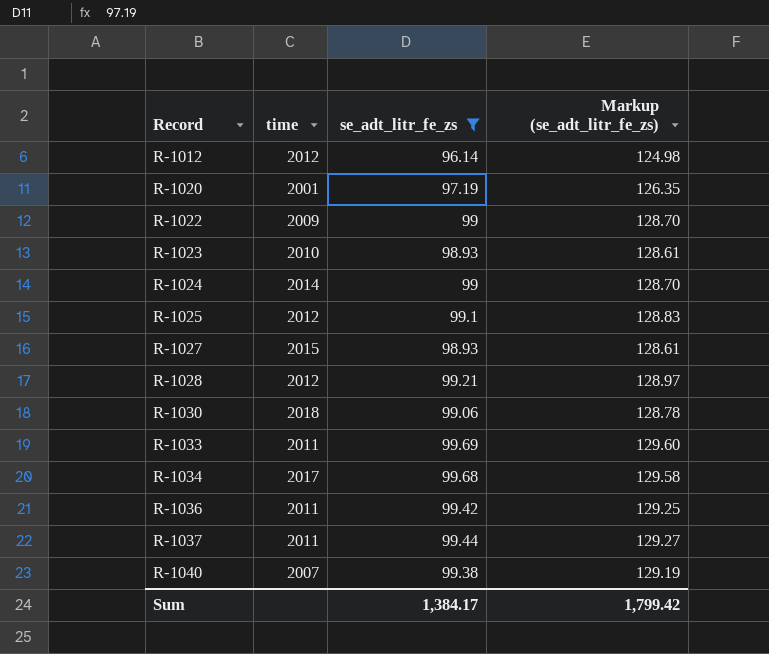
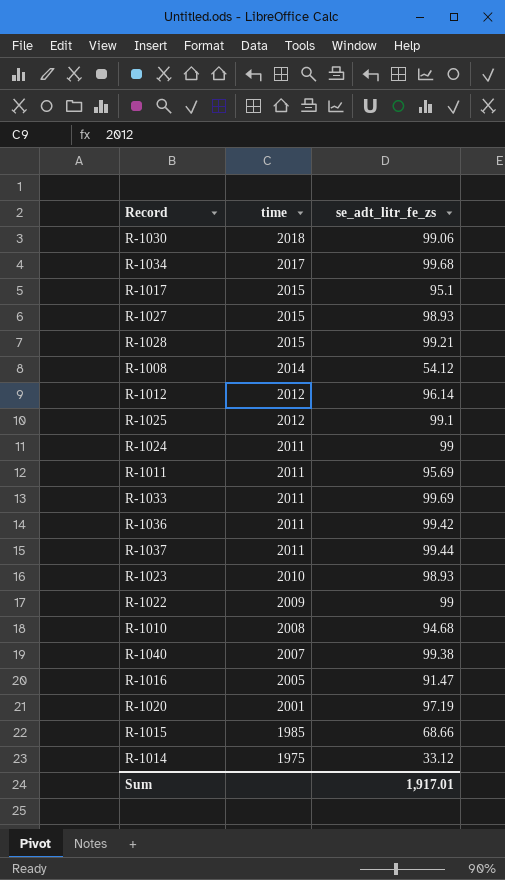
filter: se_adt_litr_fe_zs >= 96.14 -> none
row order: Record ascending -> time descending
column Markup (se_adt_litr_fe_zs) | formula: [se_adt_litr_fe_zs] * 1.3 -> none
R-1028 | time: 2012 -> 2015
R-1024 | time: 2014 -> 2011
Sum | se_adt_litr_fe_zs: 1,384.17 -> 1,917.01

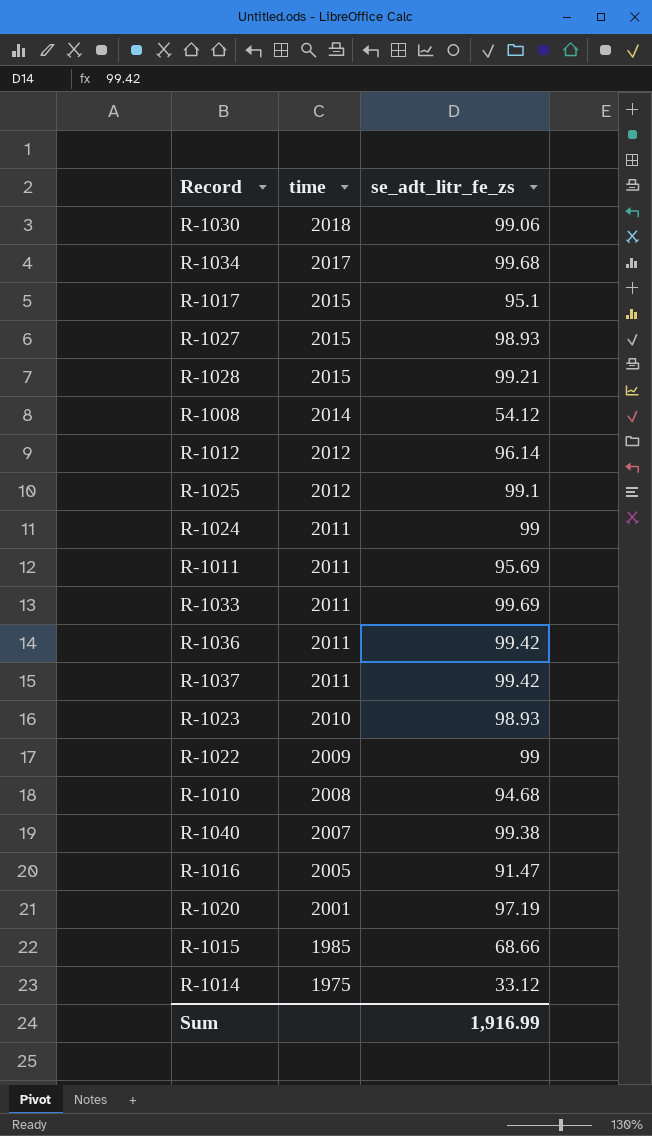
R-1037 | se_adt_litr_fe_zs: 99.44 -> 99.42
Sum | se_adt_litr_fe_zs: 1,917.01 -> 1,916.99

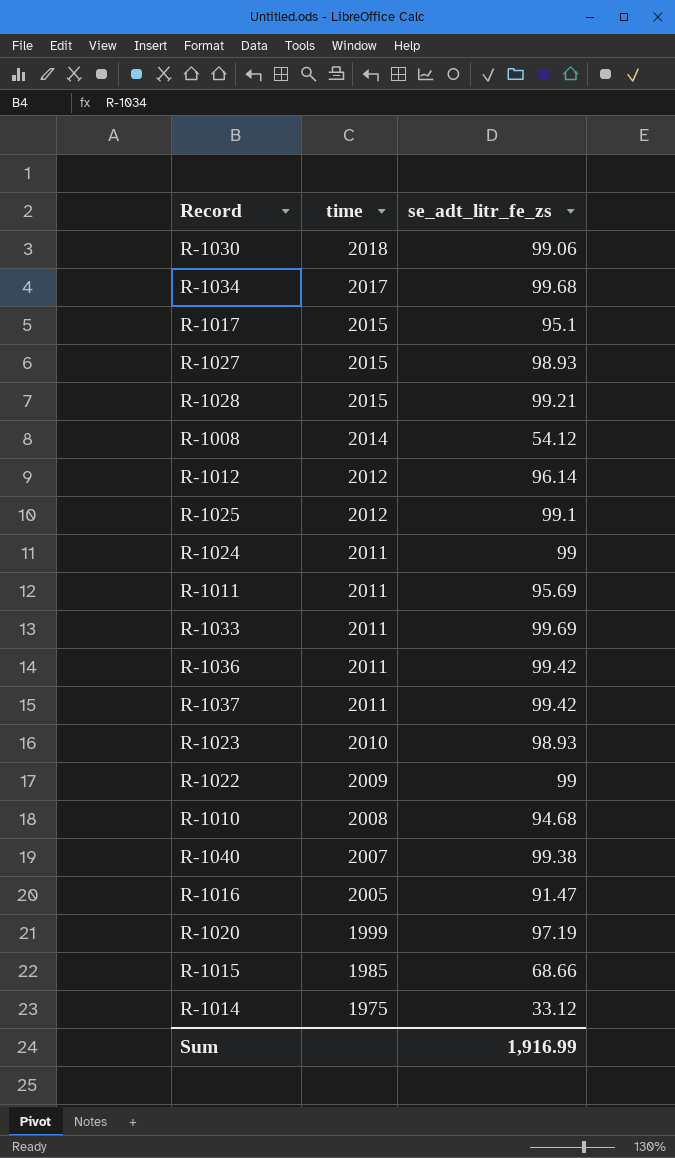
R-1020 | time: 2001 -> 1999

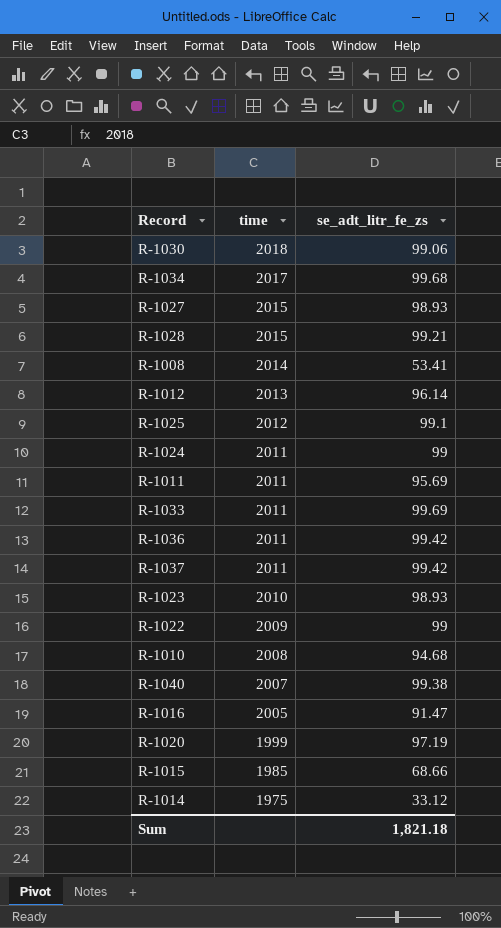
row R-1017: 2015 | 95.1 -> none
R-1008 | se_adt_litr_fe_zs: 54.12 -> 53.41
R-1012 | time: 2012 -> 2013
Sum | se_adt_litr_fe_zs: 1,916.99 -> 1,821.18

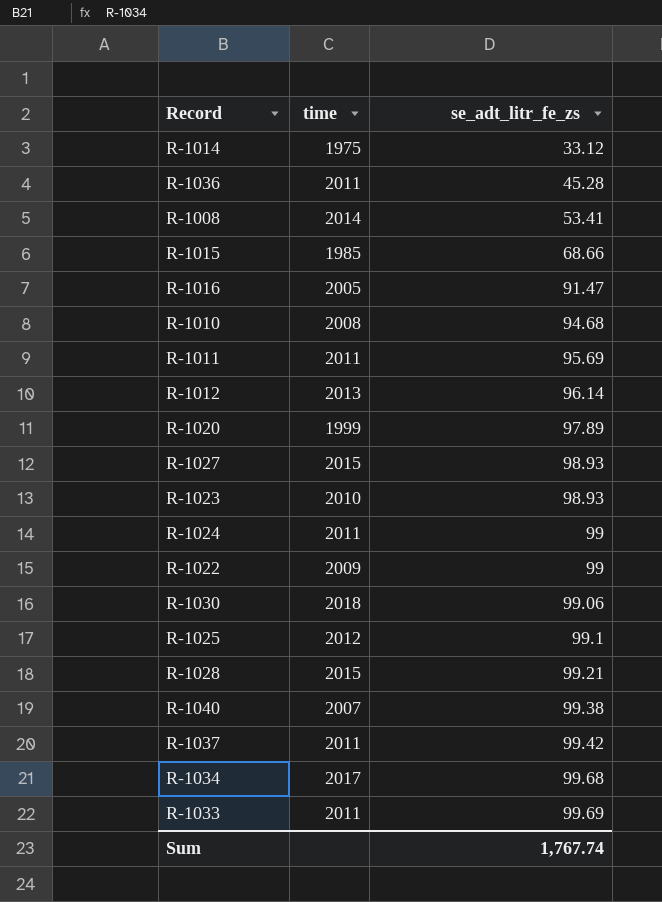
row order: time descending -> se_adt_litr_fe_zs ascending
R-1036 | se_adt_litr_fe_zs: 99.42 -> 45.28
R-1020 | se_adt_litr_fe_zs: 97.19 -> 97.89
Sum | se_adt_litr_fe_zs: 1,821.18 -> 1,767.74

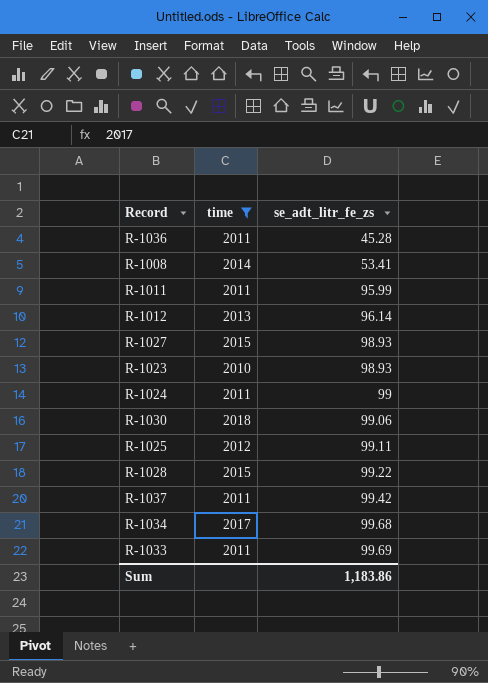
filter: none -> time >= 2010
R-1011 | se_adt_litr_fe_zs: 95.69 -> 95.99
R-1025 | se_adt_litr_fe_zs: 99.1 -> 99.11
R-1028 | se_adt_litr_fe_zs: 99.21 -> 99.22
Sum | se_adt_litr_fe_zs: 1,767.74 -> 1,183.86

